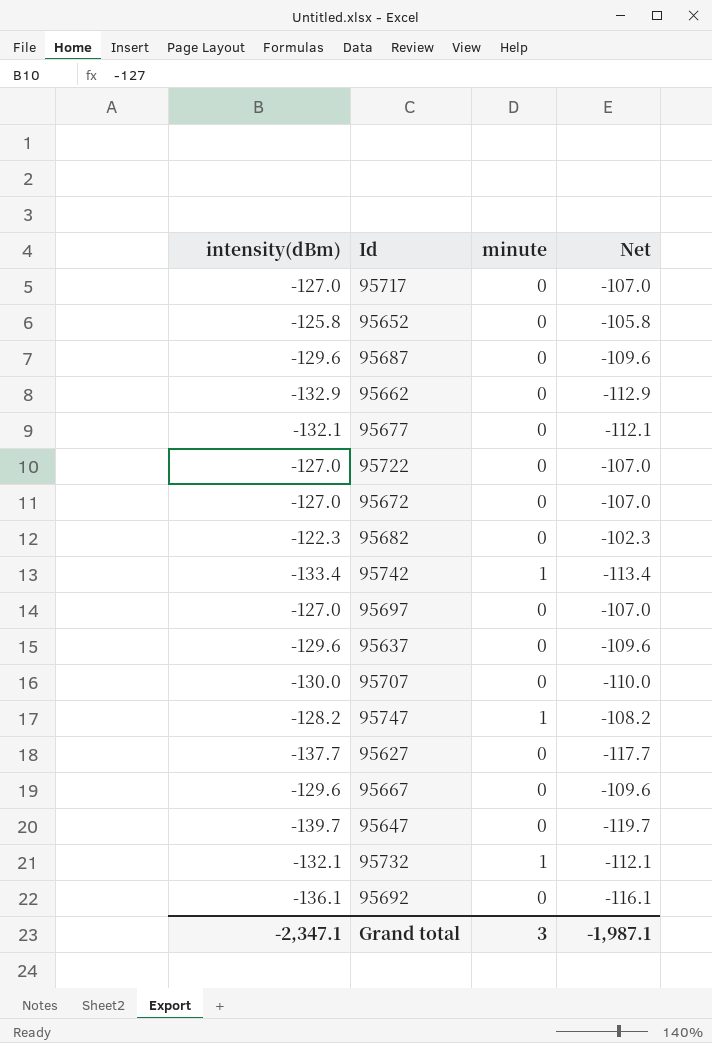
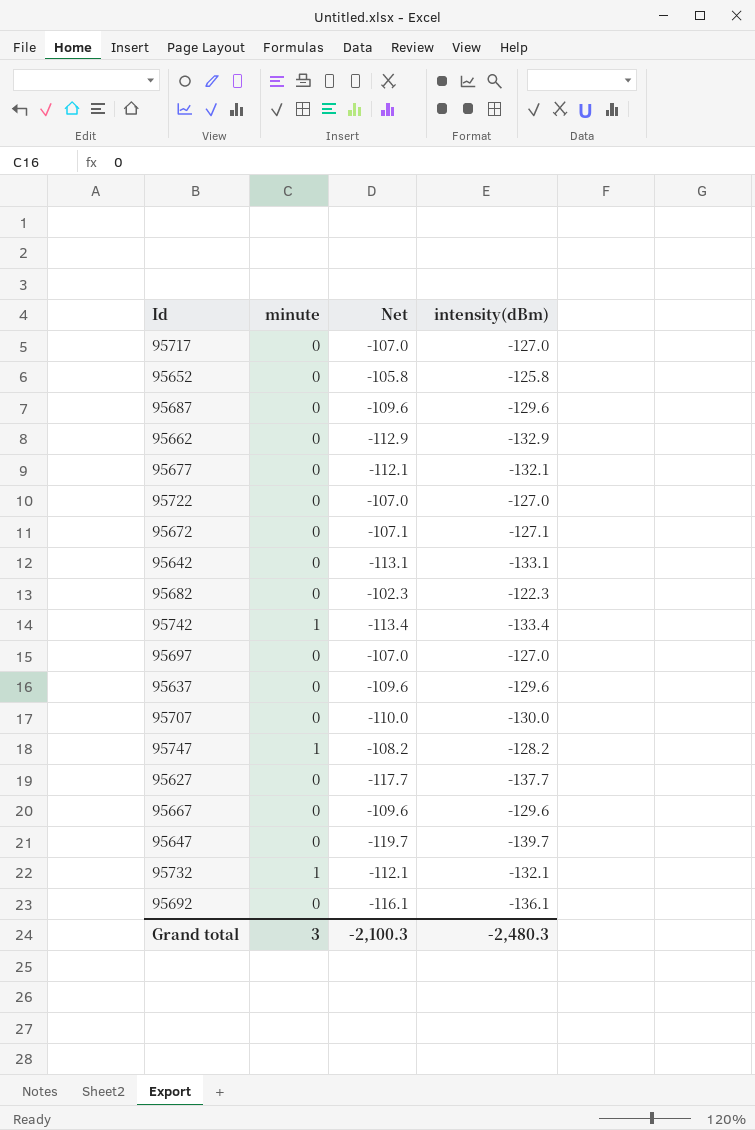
column intensity(dBm) | position: 1 -> 4
95672 | Net: -107.0 -> -107.1
95672 | intensity(dBm): -127.0 -> -127.1
row 95642: none -> 0 | -113.1 | -133.1
Grand total | Net: -1,987.1 -> -2,100.3
Grand total | intensity(dBm): -2,347.1 -> -2,480.3

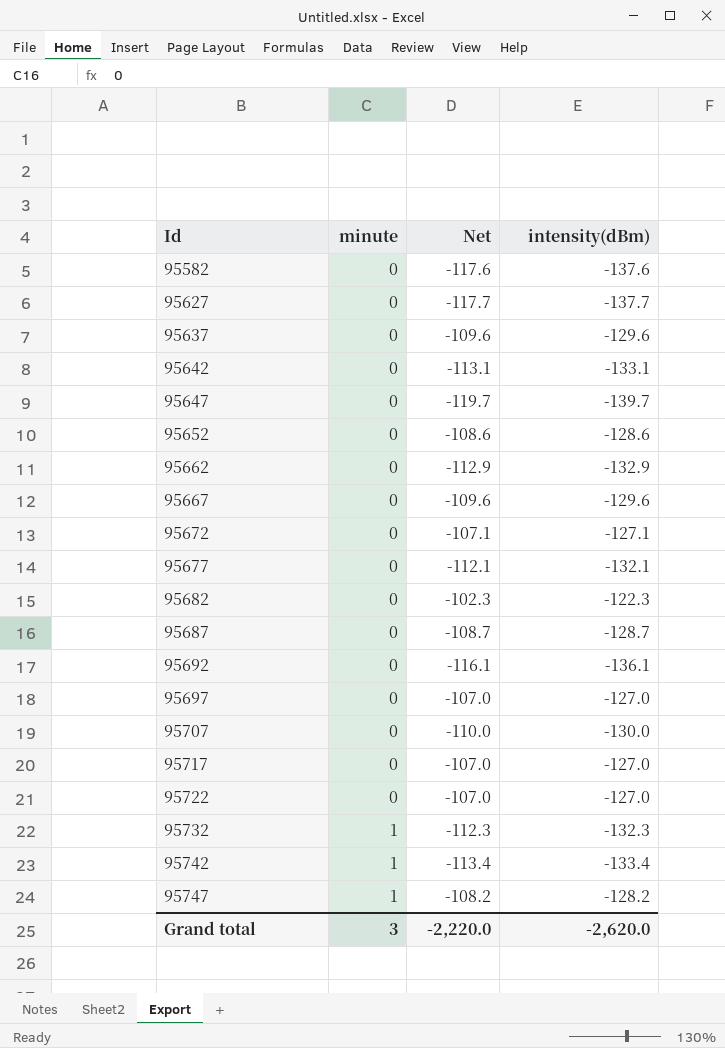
row order: none -> Id ascending
row 95582: none -> 0 | -117.6 | -137.6
95652 | Net: -105.8 -> -108.6
95652 | intensity(dBm): -125.8 -> -128.6
95687 | Net: -109.6 -> -108.7
95687 | intensity(dBm): -129.6 -> -128.7
95732 | Net: -112.1 -> -112.3
95732 | intensity(dBm): -132.1 -> -132.3
Grand total | Net: -2,100.3 -> -2,220.0
Grand total | intensity(dBm): -2,480.3 -> -2,620.0

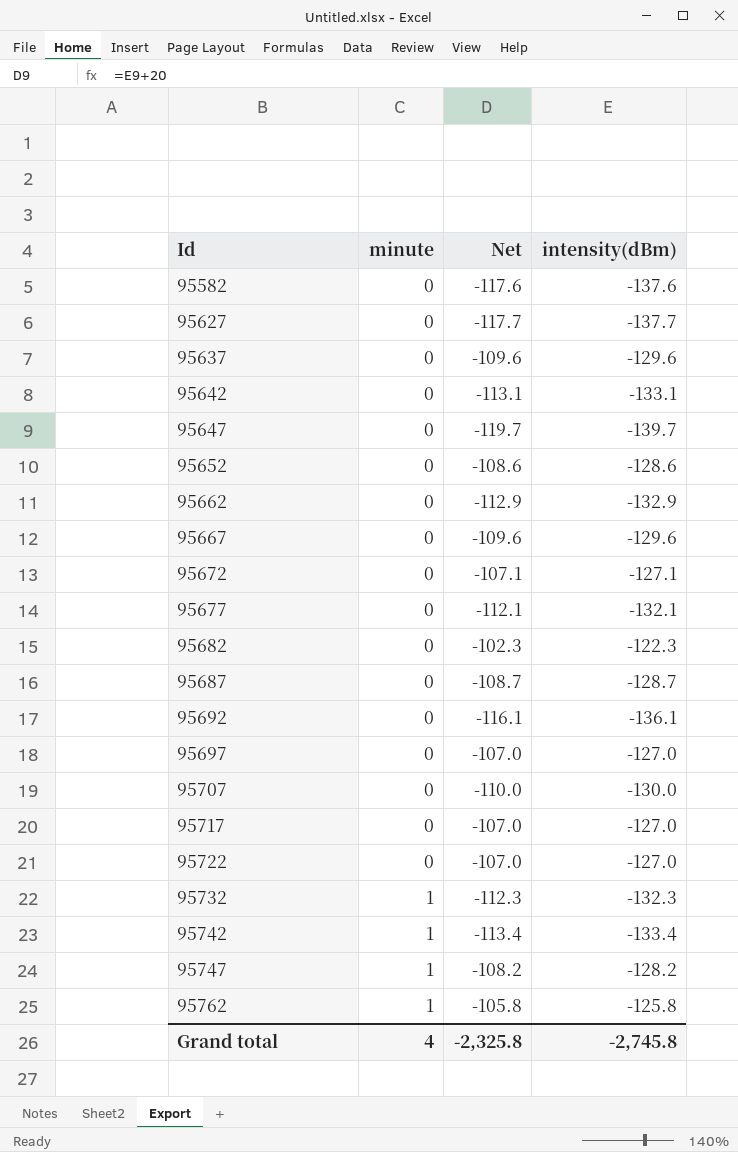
row 95762: none -> 1 | -105.8 | -125.8
Grand total | minute: 3 -> 4
Grand total | Net: -2,220.0 -> -2,325.8
Grand total | intensity(dBm): -2,620.0 -> -2,745.8

